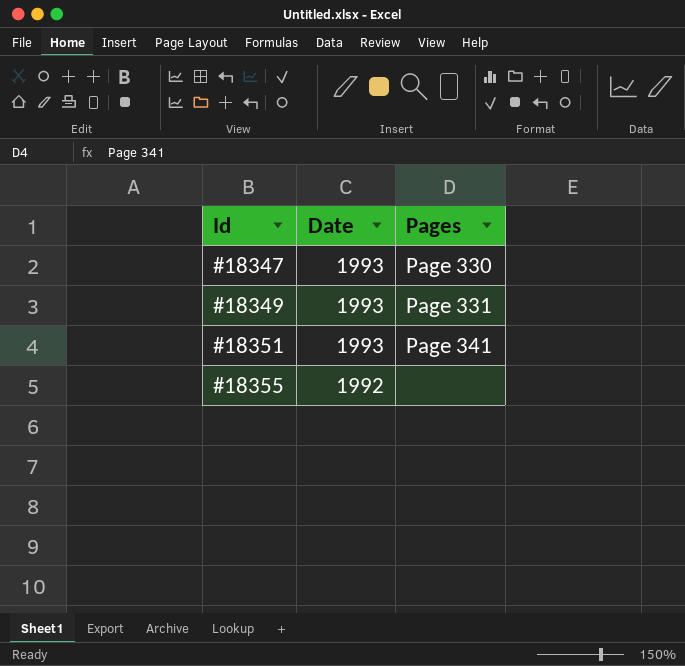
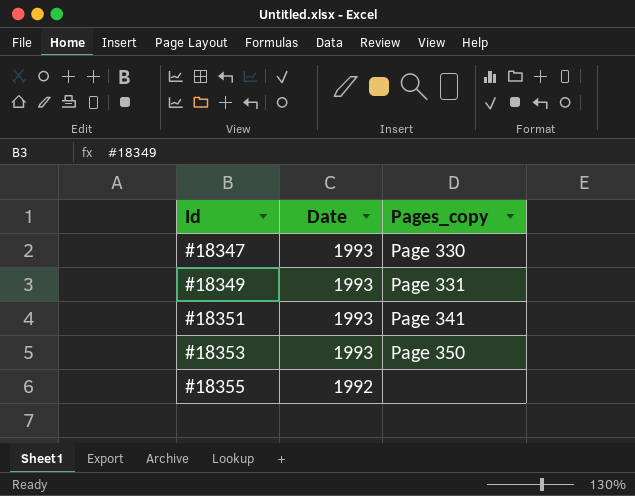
column name: Pages -> Pages_copy
row #18353: none -> 1993 | Page 350

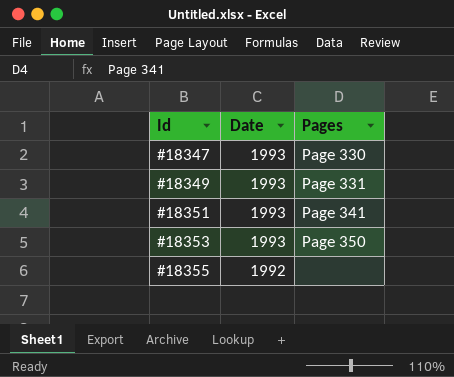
column name: Pages_copy -> Pages

